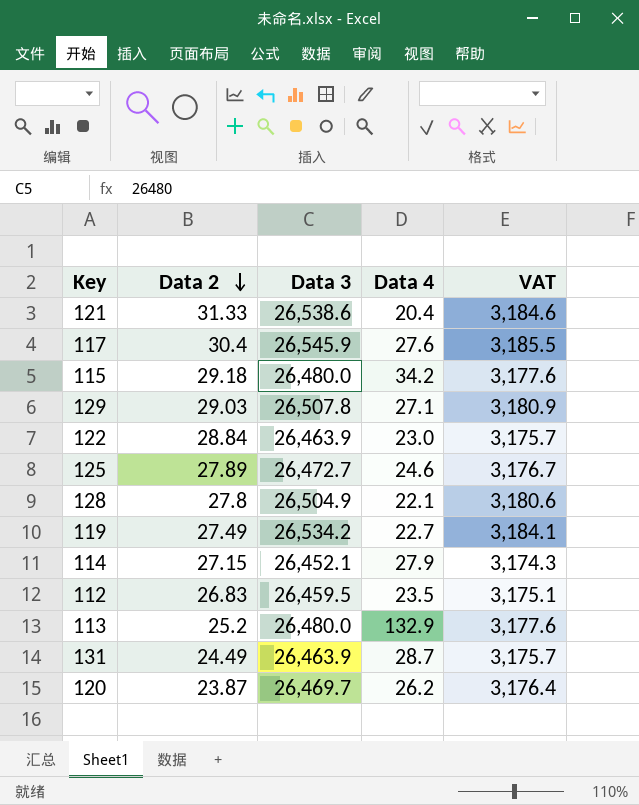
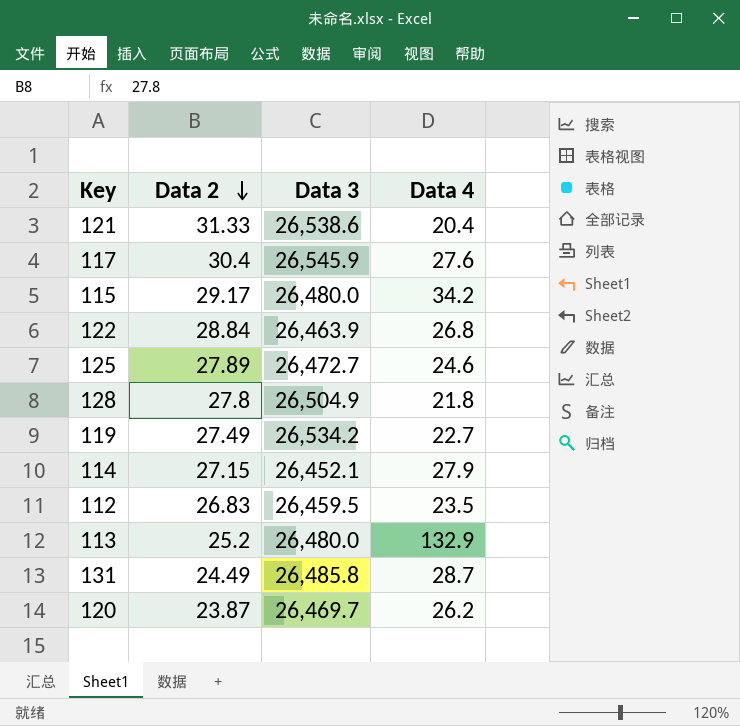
column VAT | formula: [Data 3] * 0.12 -> none
row 129: 29.03 | 26,507.8 | 27.1 | 3,180.9 -> none
115 | Data 2: 29.18 -> 29.17
122 | Data 4: 23.0 -> 26.8
128 | Data 4: 22.1 -> 21.8
131 | Data 3: 26,463.9 -> 26,485.8

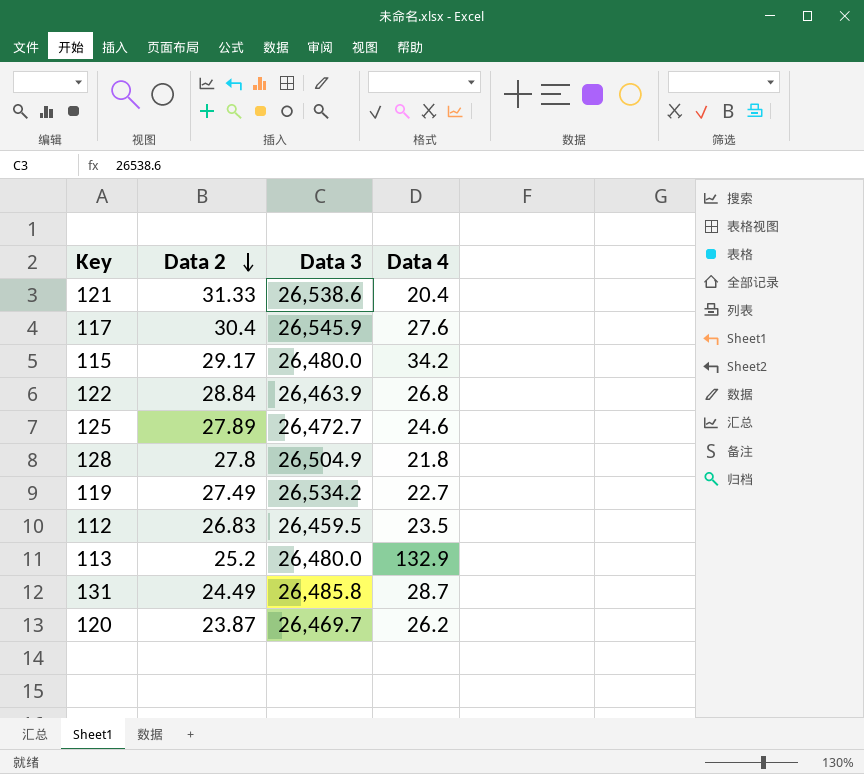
row 114: 27.15 | 26,452.1 | 27.9 -> none

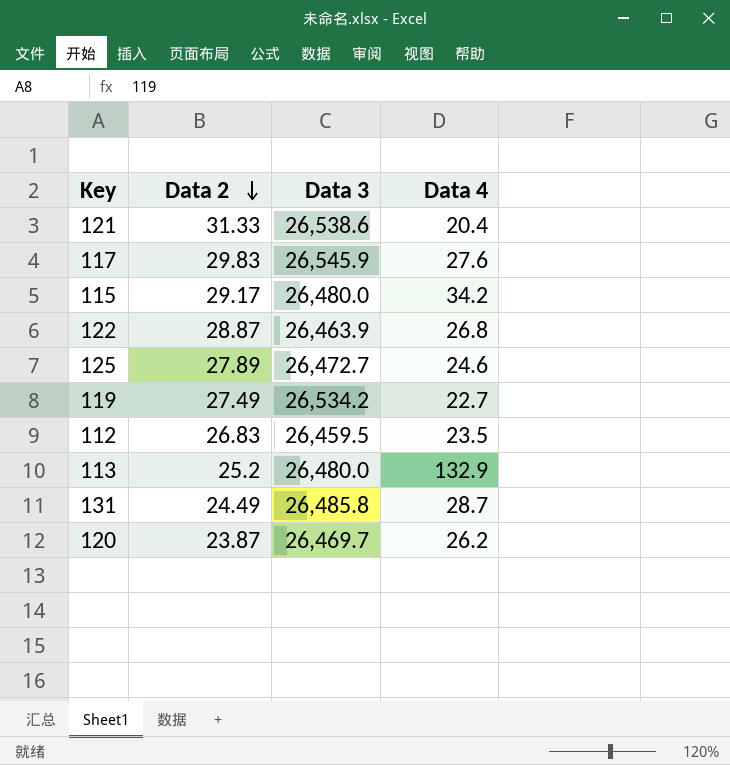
row 128: 27.8 | 26,504.9 | 21.8 -> none
117 | Data 2: 30.4 -> 29.83
122 | Data 2: 28.84 -> 28.87

